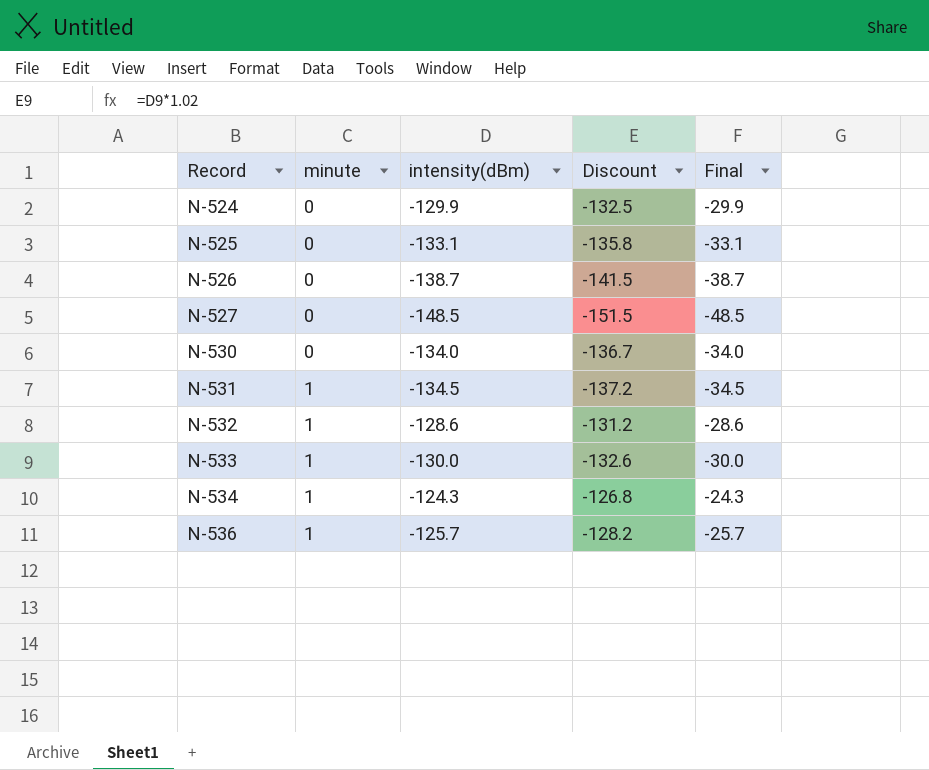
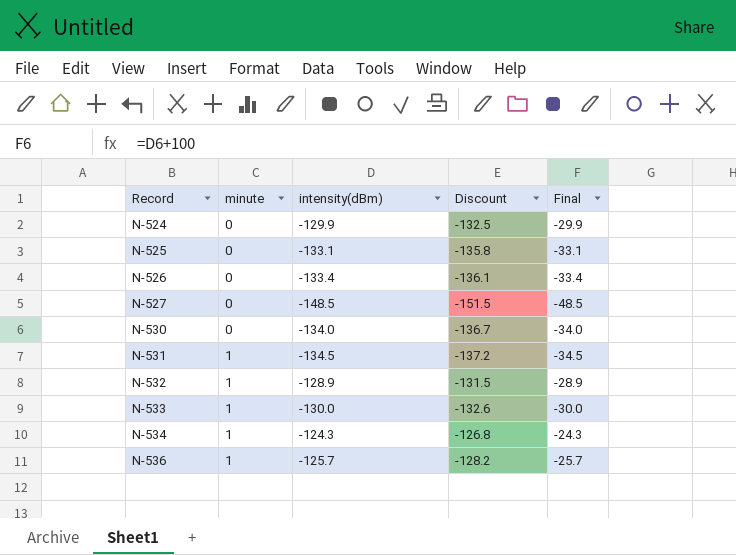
N-526 | intensity(dBm): -138.7 -> -133.4
N-526 | Discount: -141.5 -> -136.1
N-526 | Final: -38.7 -> -33.4
N-532 | intensity(dBm): -128.6 -> -128.9
N-532 | Discount: -131.2 -> -131.5
N-532 | Final: -28.6 -> -28.9

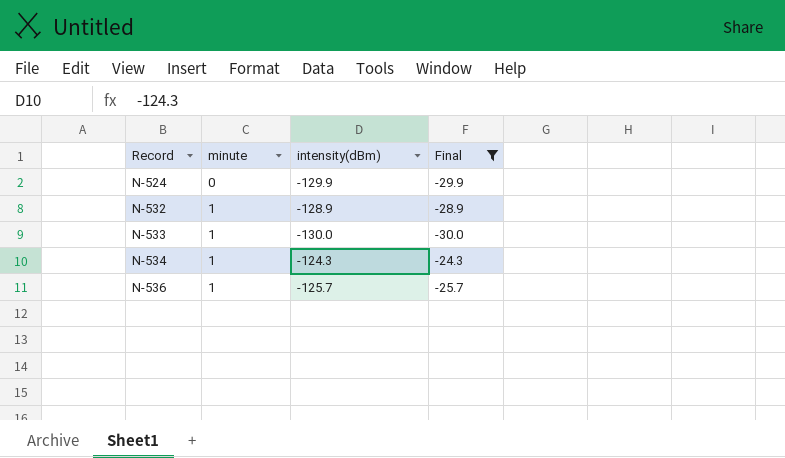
filter: none -> Final >= -30.0
column Discount | formula: [intensity(dBm)] * 1.02 -> none

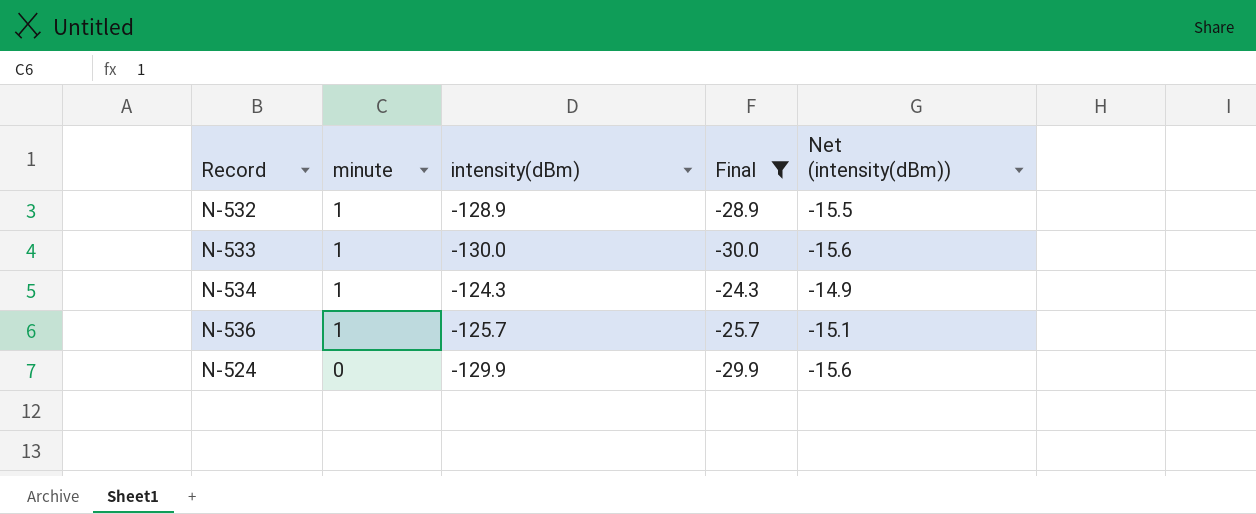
row order: Record ascending -> minute descending
column Net (intensity(dBm)) | formula: none -> [intensity(dBm)] * 0.12

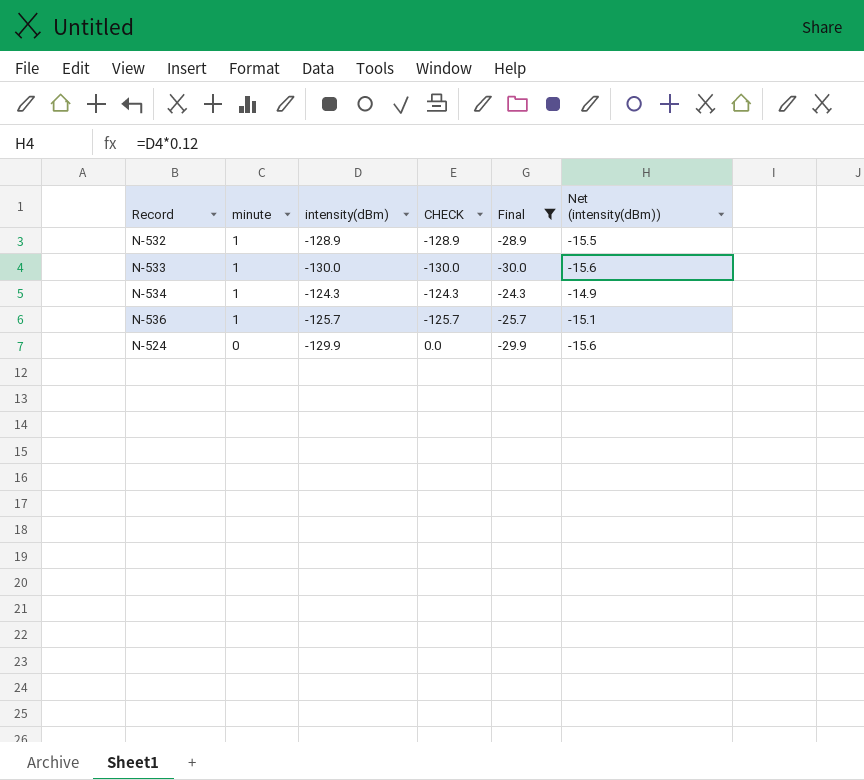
column CHECK | formula: none -> [minute] * [intensity(dBm)]

